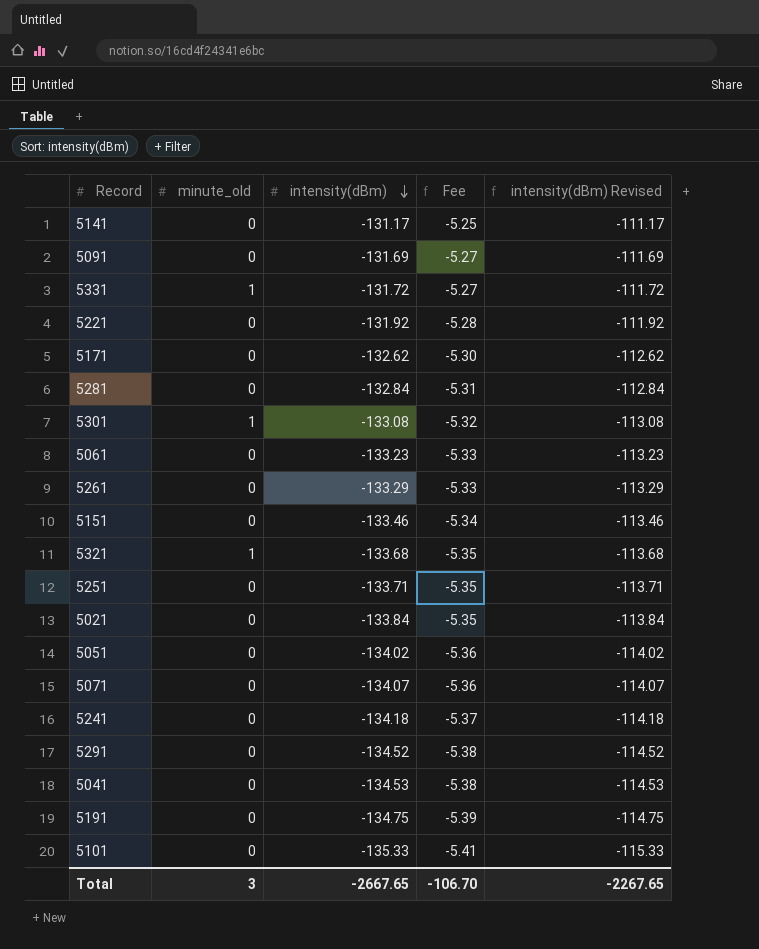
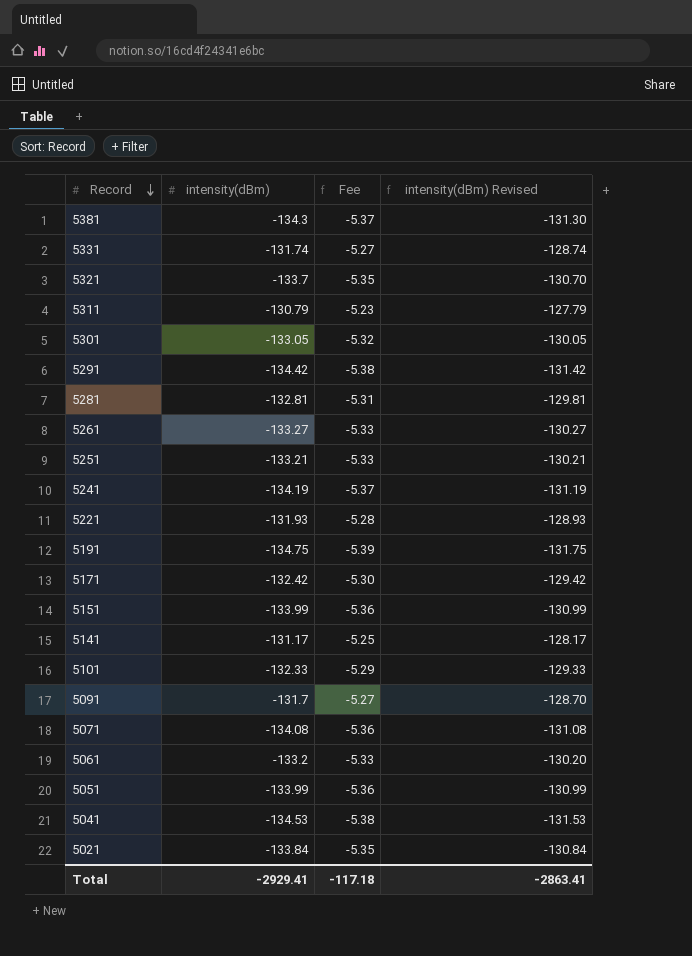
row order: intensity(dBm) descending -> Record descending
column minute_old | position: 2 -> none
column intensity(dBm) Revised | formula: [intensity(dBm)] + 20 -> [intensity(dBm)] + 3
row 5381: none -> -134.3 | -5.37 | -131.30
5331 | intensity(dBm): -131.72 -> -131.74
5321 | intensity(dBm): -133.68 -> -133.7
row 5311: none -> -130.79 | -5.23 | -127.79
5301 | intensity(dBm): -133.08 -> -133.05
5291 | intensity(dBm): -134.52 -> -134.42
5281 | intensity(dBm): -132.84 -> -132.81
5261 | intensity(dBm): -133.29 -> -133.27
5251 | intensity(dBm): -133.71 -> -133.21
5251 | Fee: -5.35 -> -5.33
5241 | intensity(dBm): -134.18 -> -134.19
5221 | intensity(dBm): -131.92 -> -131.93
5171 | intensity(dBm): -132.62 -> -132.42
5151 | intensity(dBm): -133.46 -> -133.99
5151 | Fee: -5.34 -> -5.36
5101 | intensity(dBm): -135.33 -> -132.33
5101 | Fee: -5.41 -> -5.29
5091 | intensity(dBm): -131.69 -> -131.7
5071 | intensity(dBm): -134.07 -> -134.08
5061 | intensity(dBm): -133.23 -> -133.2
5051 | intensity(dBm): -134.02 -> -133.99
Total | intensity(dBm): -2667.65 -> -2929.41
Total | Fee: -106.70 -> -117.18
Total | intensity(dBm) Revised: -2267.65 -> -2863.41

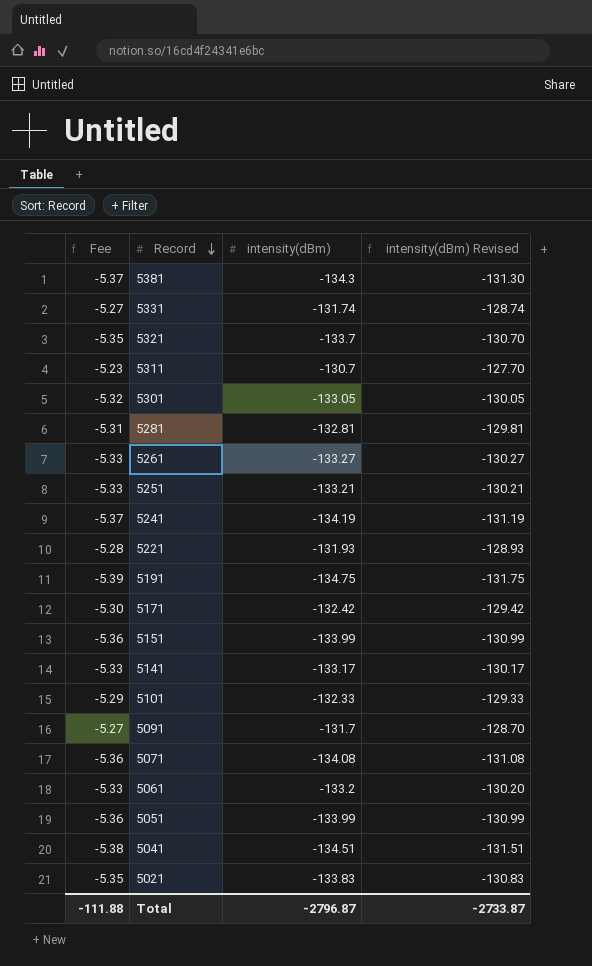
column Fee | position: 3 -> 1
row 5291: -134.42 | -5.38 | -131.42 -> none
5311 | intensity(dBm): -130.79 -> -130.7
5311 | intensity(dBm) Revised: -127.79 -> -127.70
5141 | Fee: -5.25 -> -5.33
5141 | intensity(dBm): -131.17 -> -133.17
5141 | intensity(dBm) Revised: -128.17 -> -130.17
5041 | intensity(dBm): -134.53 -> -134.51
5041 | intensity(dBm) Revised: -131.53 -> -131.51
5021 | intensity(dBm): -133.84 -> -133.83
5021 | intensity(dBm) Revised: -130.84 -> -130.83
Total | Fee: -117.18 -> -111.88
Total | intensity(dBm): -2929.41 -> -2796.87
Total | intensity(dBm) Revised: -2863.41 -> -2733.87

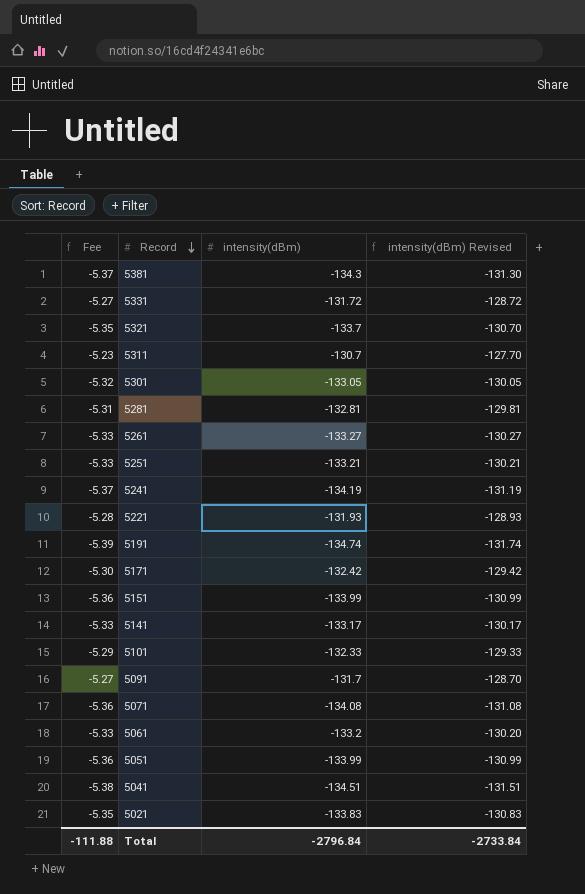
5331 | intensity(dBm): -131.74 -> -131.72
5331 | intensity(dBm) Revised: -128.74 -> -128.72
5191 | intensity(dBm): -134.75 -> -134.74
5191 | intensity(dBm) Revised: -131.75 -> -131.74
Total | intensity(dBm): -2796.87 -> -2796.84
Total | intensity(dBm) Revised: -2733.87 -> -2733.84

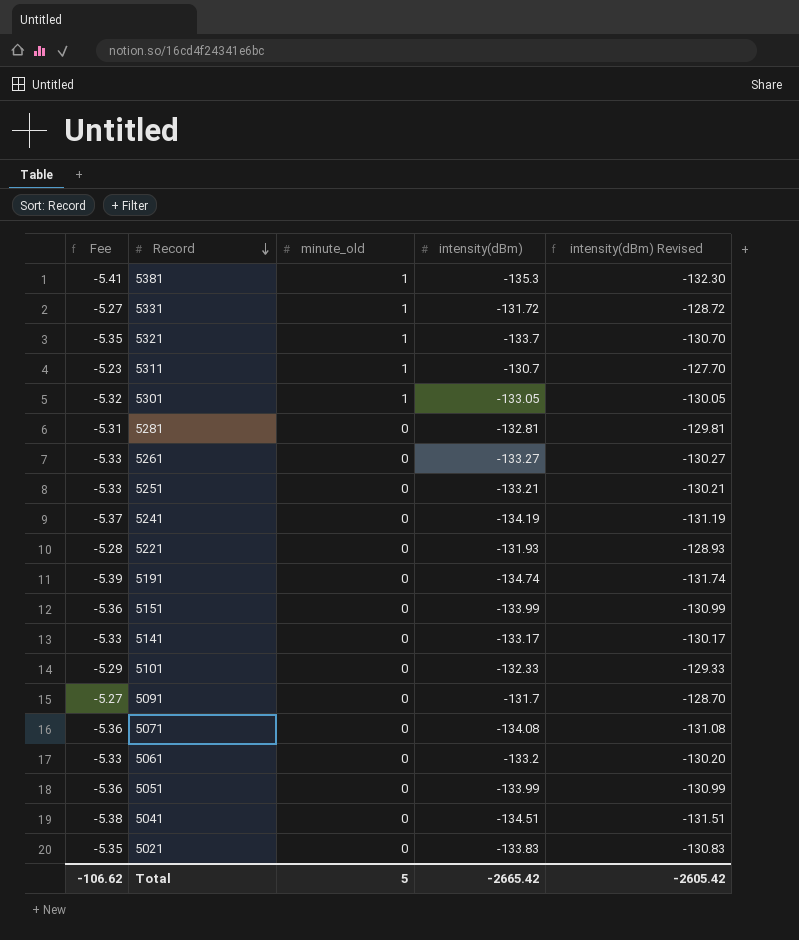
column minute_old | position: none -> 3
row 5171: -5.30 | -132.42 | -129.42 -> none
5381 | Fee: -5.37 -> -5.41
5381 | intensity(dBm): -134.3 -> -135.3
5381 | intensity(dBm) Revised: -131.30 -> -132.30
Total | Fee: -111.88 -> -106.62
Total | intensity(dBm): -2796.84 -> -2665.42
Total | intensity(dBm) Revised: -2733.84 -> -2605.42

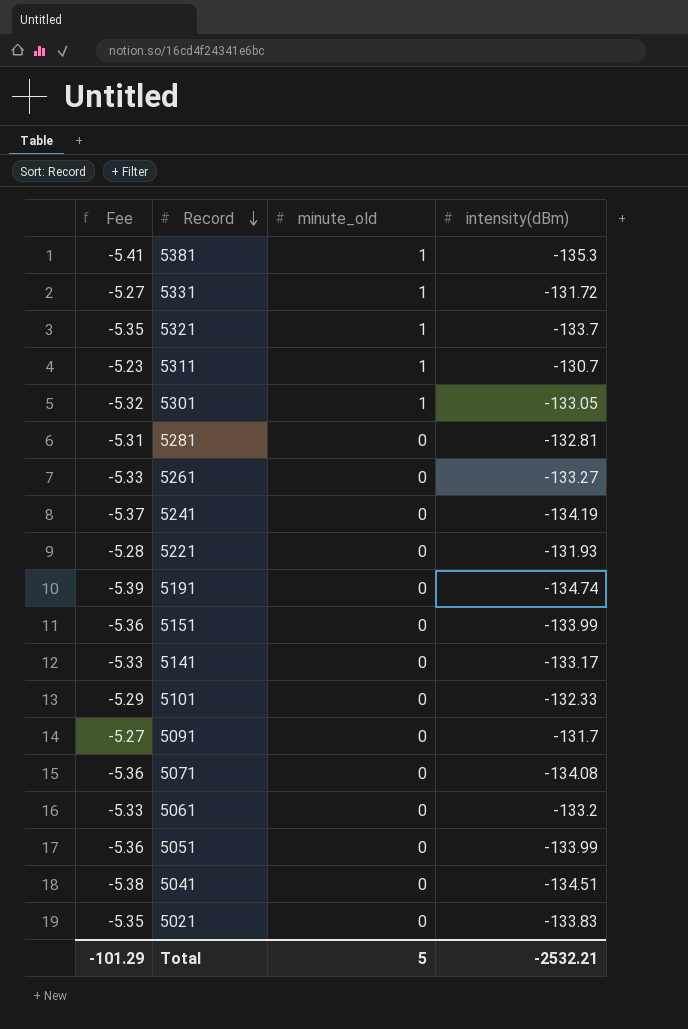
column intensity(dBm) Revised | formula: [intensity(dBm)] + 3 -> none
row 5251: -5.33 | 0 | -133.21 | -130.21 -> none
Total | Fee: -106.62 -> -101.29
Total | intensity(dBm): -2665.42 -> -2532.21

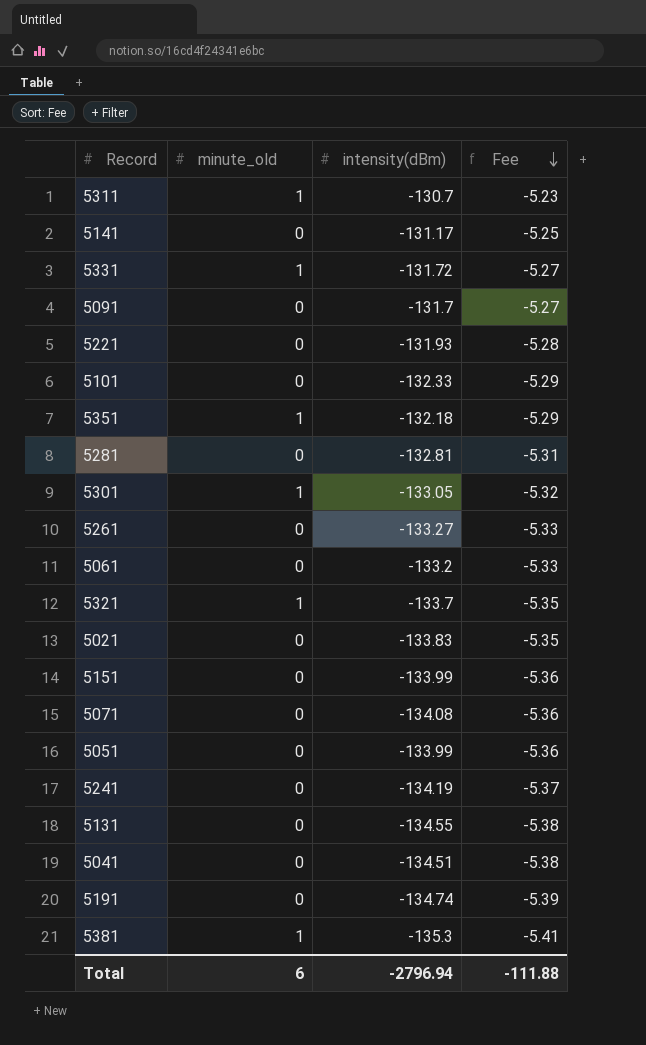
row order: Record descending -> Fee descending
column Fee | position: 1 -> 4
5141 | intensity(dBm): -133.17 -> -131.17
5141 | Fee: -5.33 -> -5.25
row 5351: none -> 1 | -132.18 | -5.29
row 5131: none -> 0 | -134.55 | -5.38
Total | minute_old: 5 -> 6
Total | intensity(dBm): -2532.21 -> -2796.94
Total | Fee: -101.29 -> -111.88

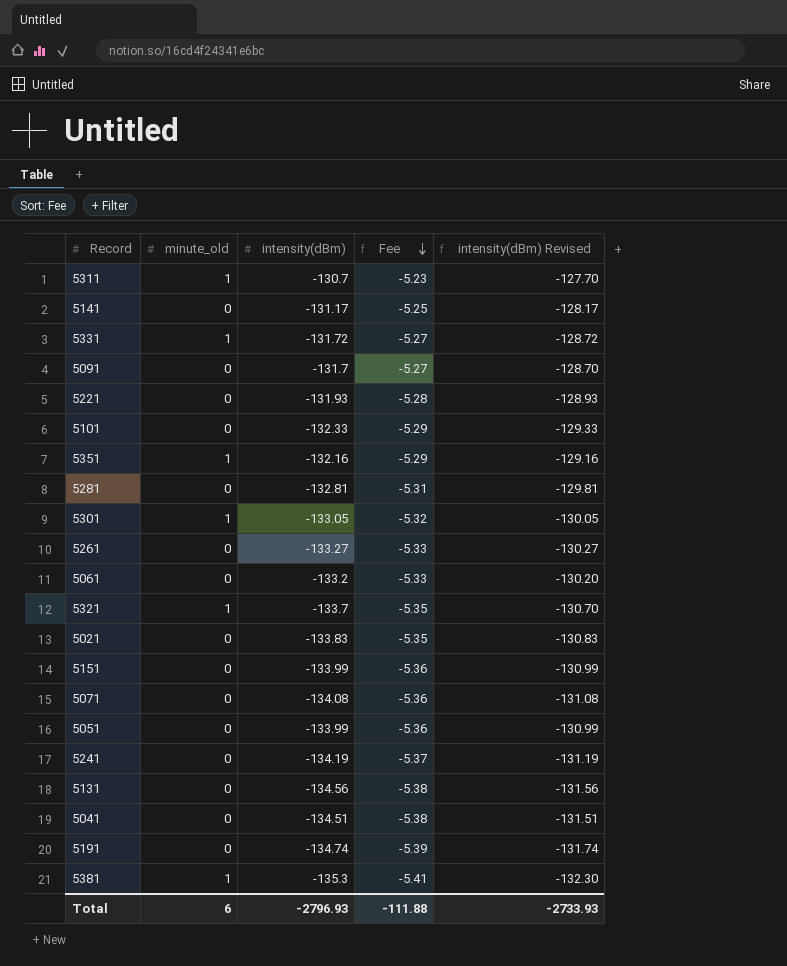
column intensity(dBm) Revised | formula: none -> [intensity(dBm)] + 3
5351 | intensity(dBm): -132.18 -> -132.16
5131 | intensity(dBm): -134.55 -> -134.56
Total | intensity(dBm): -2796.94 -> -2796.93

